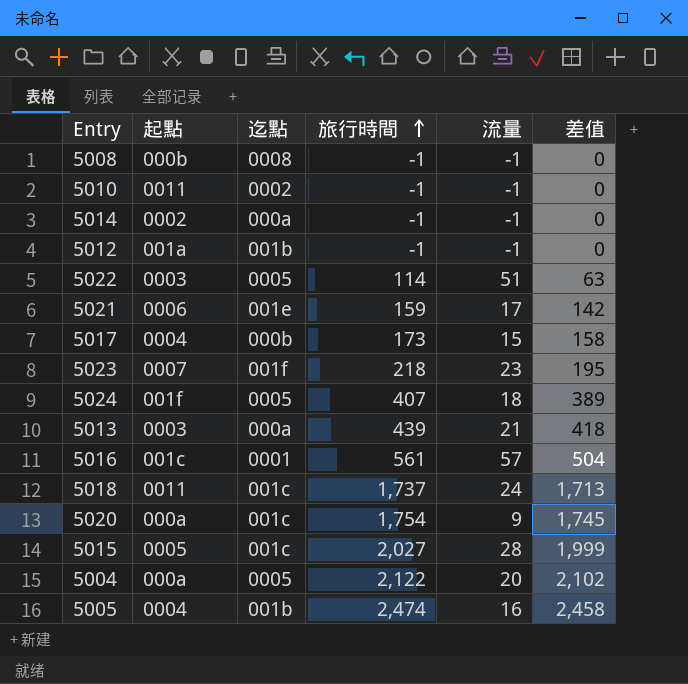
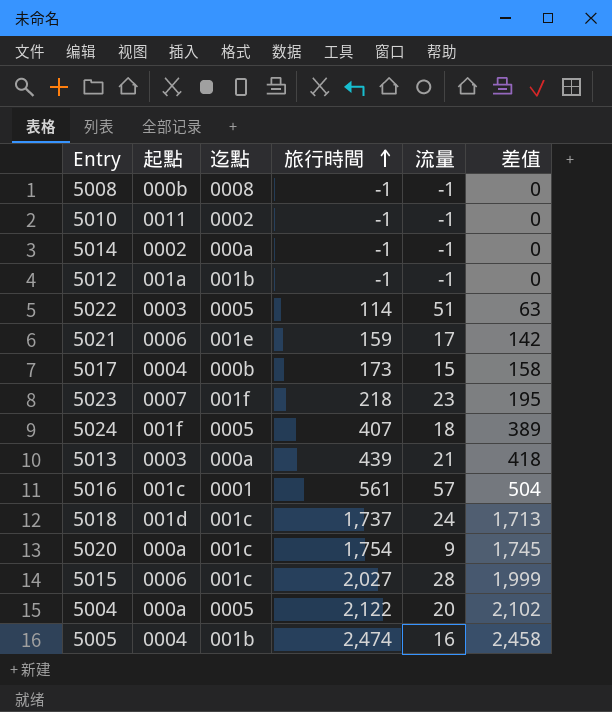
5018 | 起點: 0011 -> 001d
5015 | 起點: 0005 -> 0006

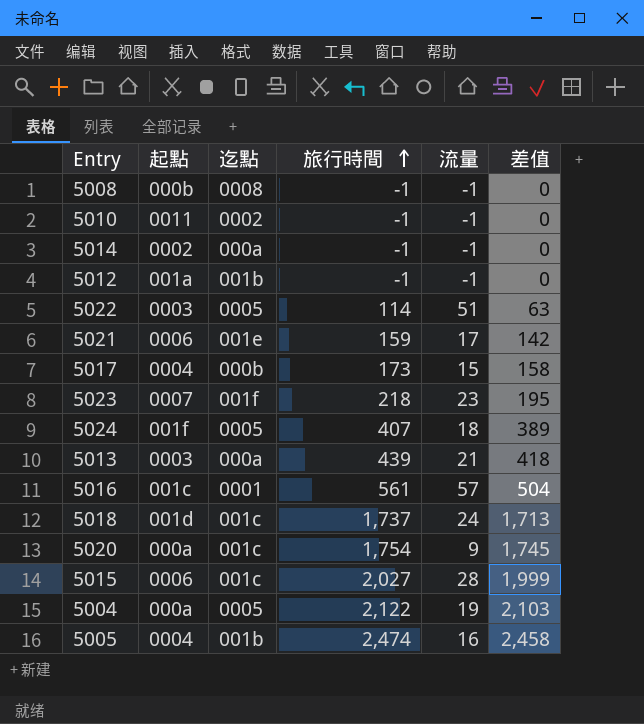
5004 | 流量: 20 -> 19
5004 | 差值: 2,102 -> 2,103

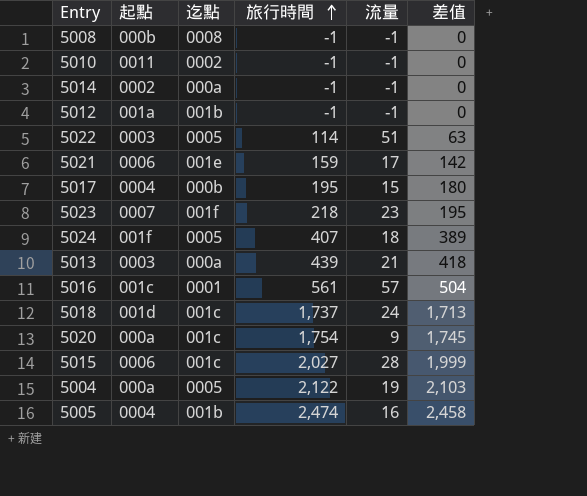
5017 | 旅行時間: 173 -> 195
5017 | 差值: 158 -> 180

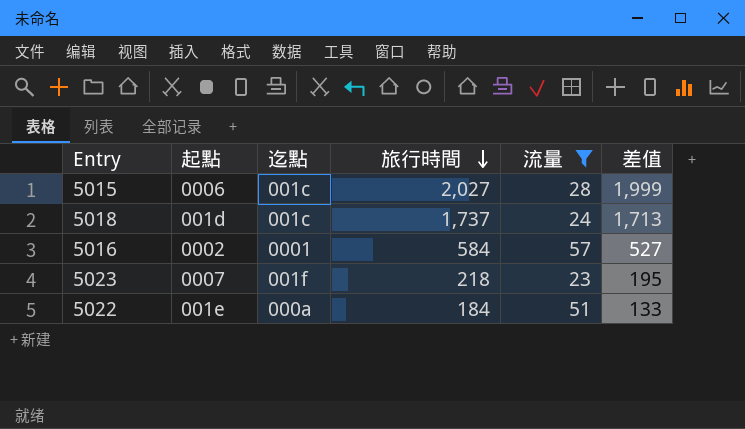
filter: none -> 流量 >= 23
row order: 旅行時間 ascending -> 旅行時間 descending
5016 | 起點: 001c -> 0002
5016 | 旅行時間: 561 -> 584
5016 | 差值: 504 -> 527
5022 | 起點: 0003 -> 001e
5022 | 迄點: 0005 -> 000a
5022 | 旅行時間: 114 -> 184
5022 | 差值: 63 -> 133

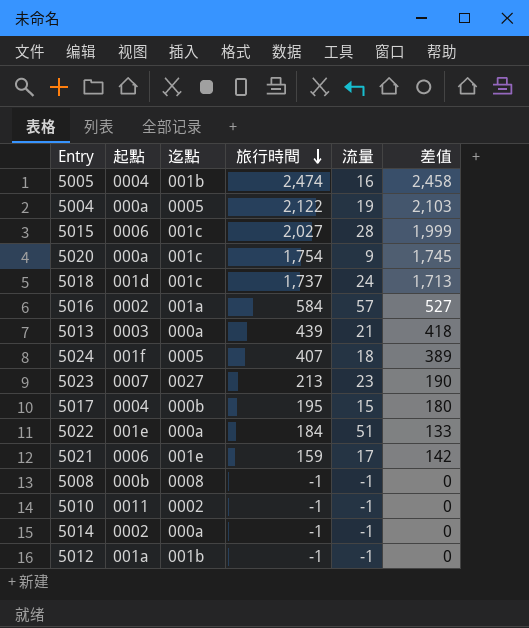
filter: 流量 >= 23 -> none
5016 | 迄點: 0001 -> 001a
5023 | 迄點: 001f -> 0027
5023 | 旅行時間: 218 -> 213
5023 | 差值: 195 -> 190

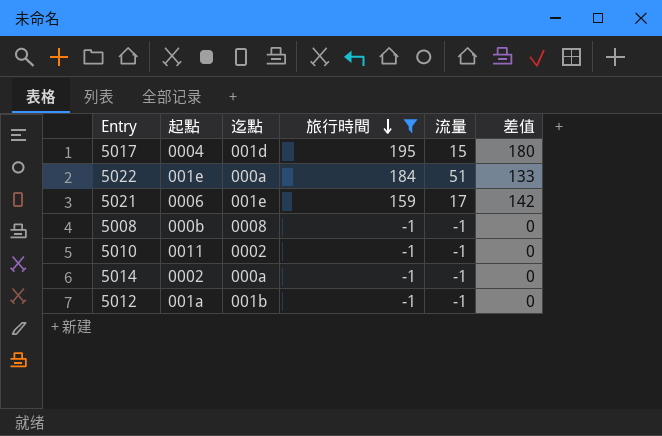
filter: none -> 旅行時間 <= 195
5017 | 迄點: 000b -> 001d

